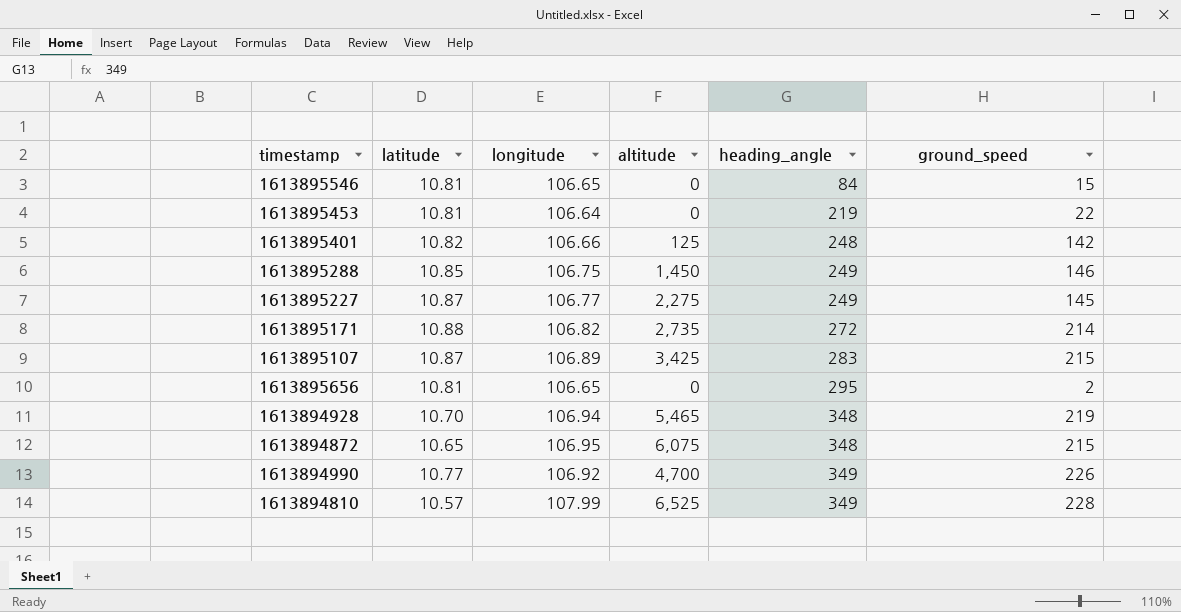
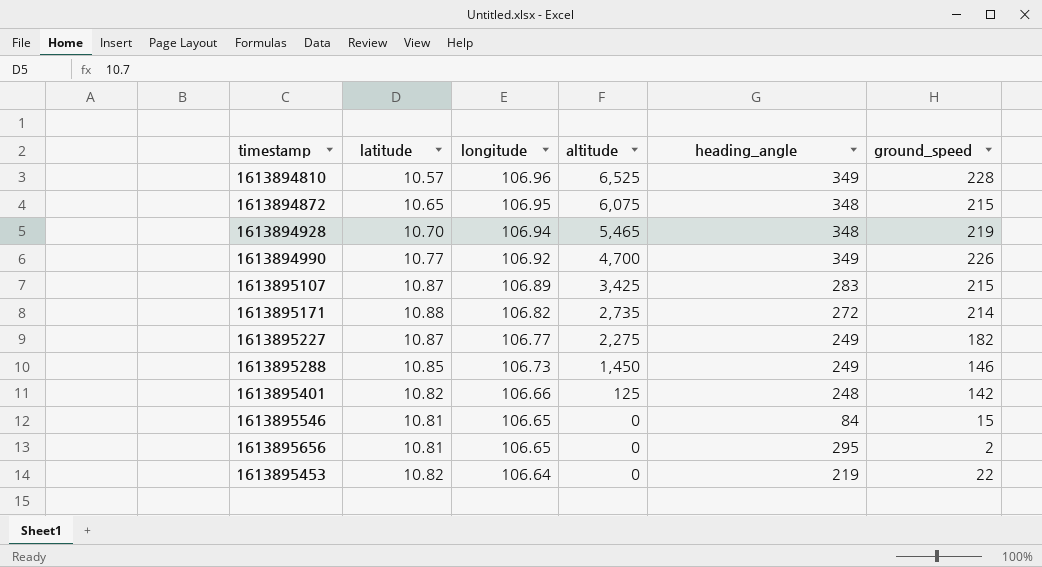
row order: heading_angle ascending -> longitude descending
1613894810 | longitude: 107.99 -> 106.96
1613895227 | ground_speed: 145 -> 182
1613895288 | longitude: 106.75 -> 106.73
1613895453 | latitude: 10.81 -> 10.82

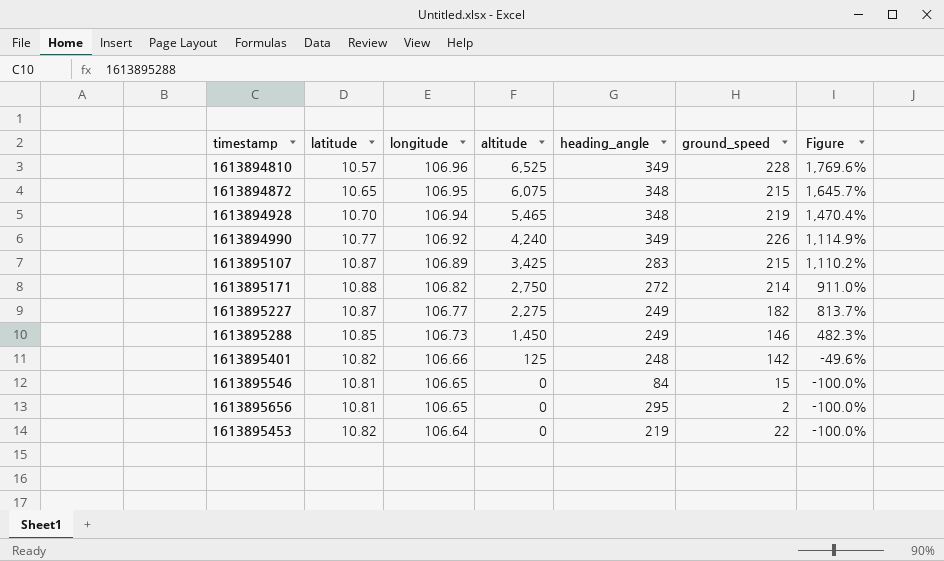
column Figure | formula: none -> ([altitude] - [heading_angle]) / [heading_angle]
1613894990 | altitude: 4,700 -> 4,240
1613895171 | altitude: 2,735 -> 2,750

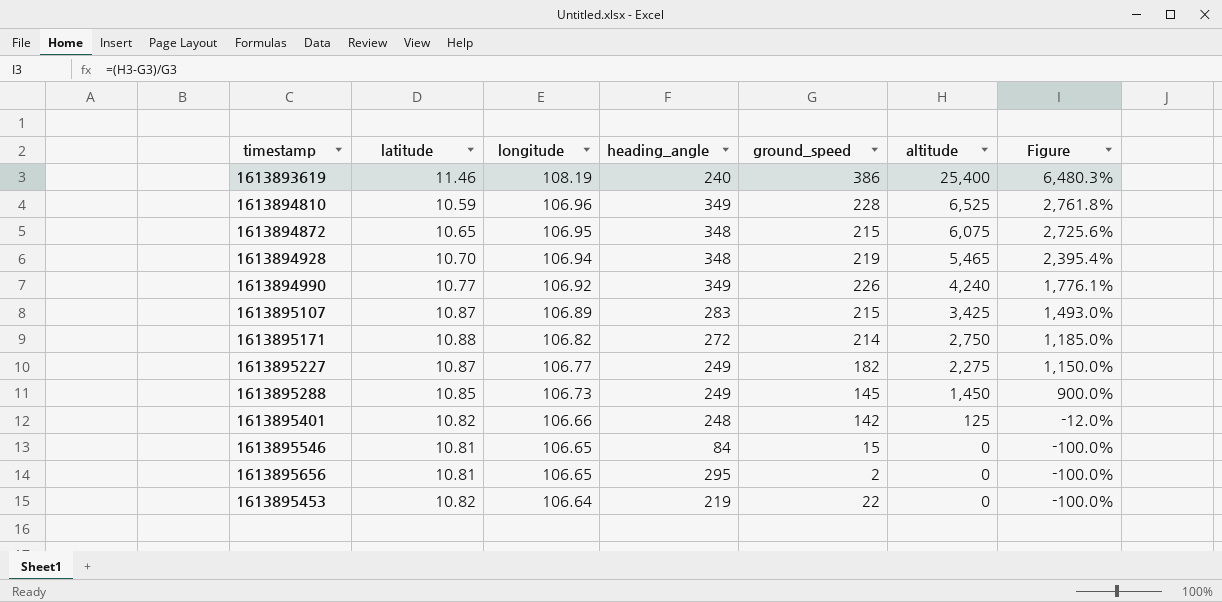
column altitude | position: 4 -> 6
column Figure | formula: ([altitude] - [heading_angle]) / [heading_angle] -> ([altitude] - [ground_speed]) / [ground_speed]
row 1613893619: none -> 11.46 | 108.19 | 240 | 386 | 25,400 | 6,480.3%
1613894810 | latitude: 10.57 -> 10.59
1613895288 | ground_speed: 146 -> 145

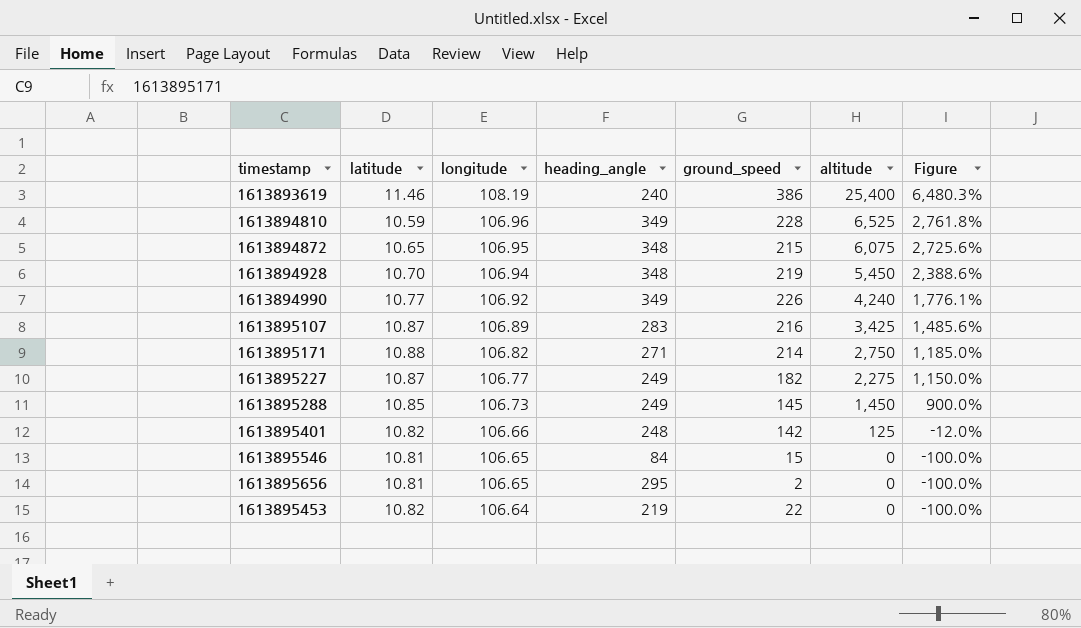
1613894928 | altitude: 5,465 -> 5,450
1613894928 | Figure: 2,395.4% -> 2,388.6%
1613895107 | ground_speed: 215 -> 216
1613895107 | Figure: 1,493.0% -> 1,485.6%
1613895171 | heading_angle: 272 -> 271

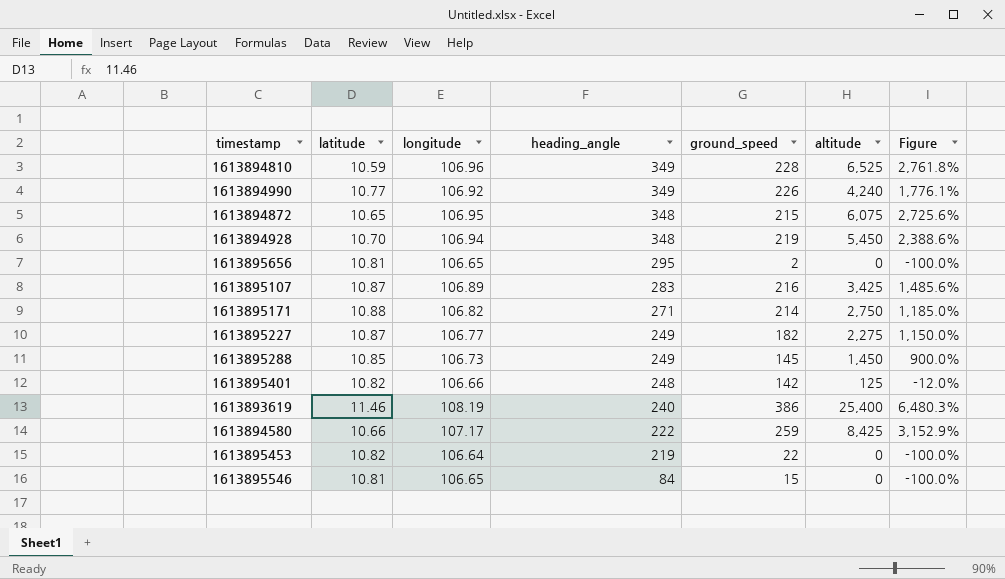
row order: longitude descending -> heading_angle descending
row 1613894580: none -> 10.66 | 107.17 | 222 | 259 | 8,425 | 3,152.9%

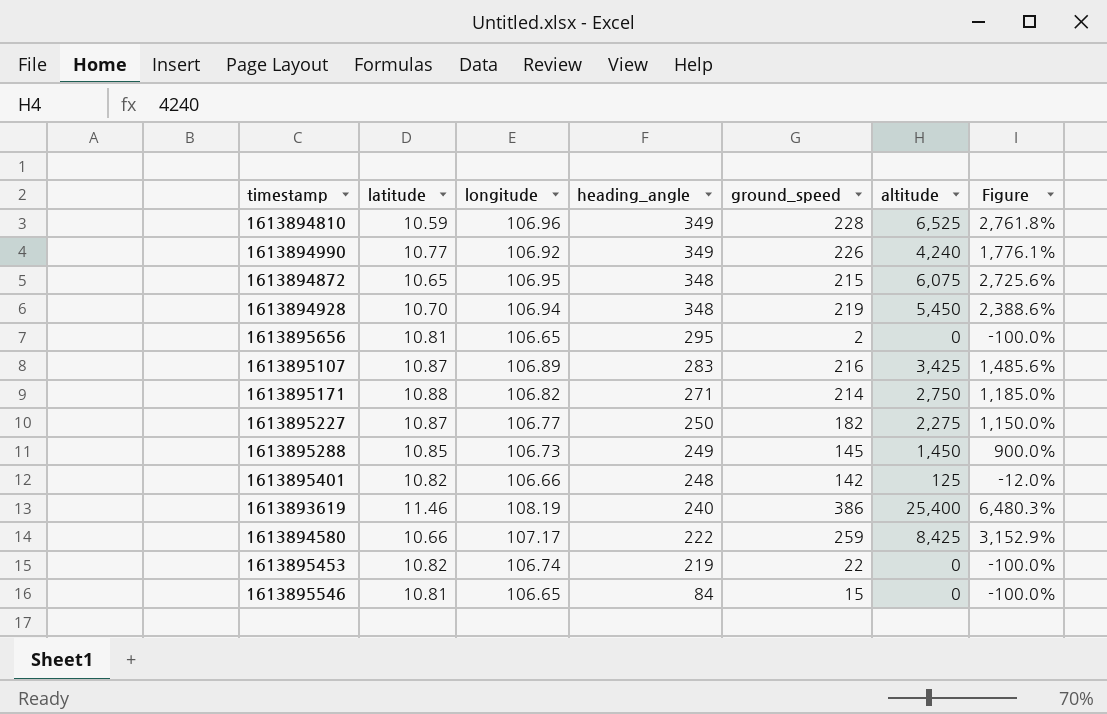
1613895227 | heading_angle: 249 -> 250
1613895453 | longitude: 106.64 -> 106.74

